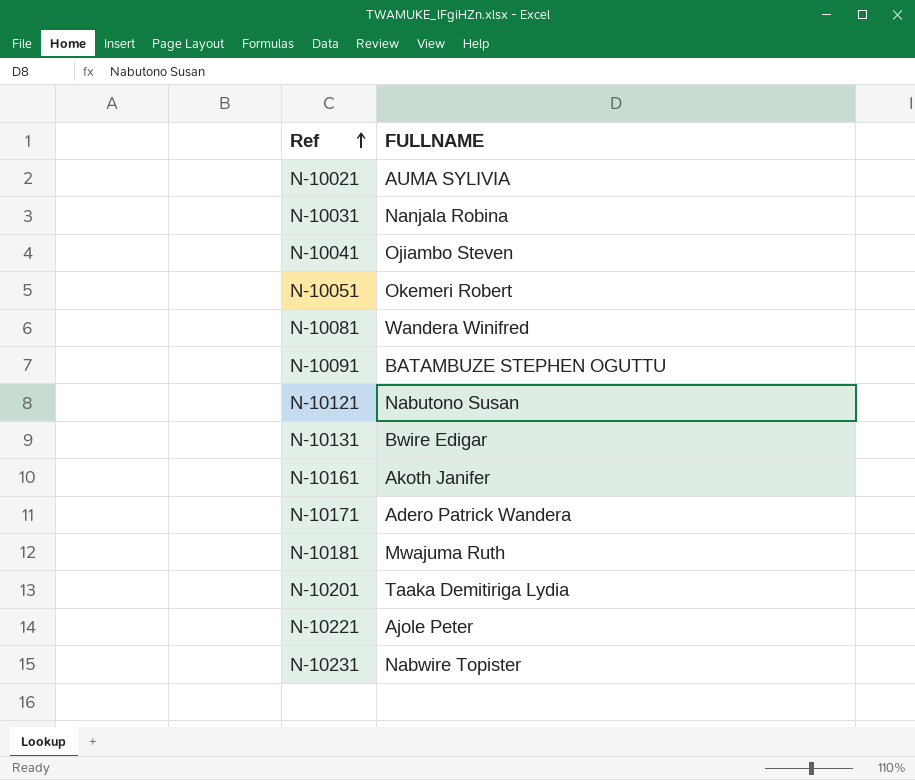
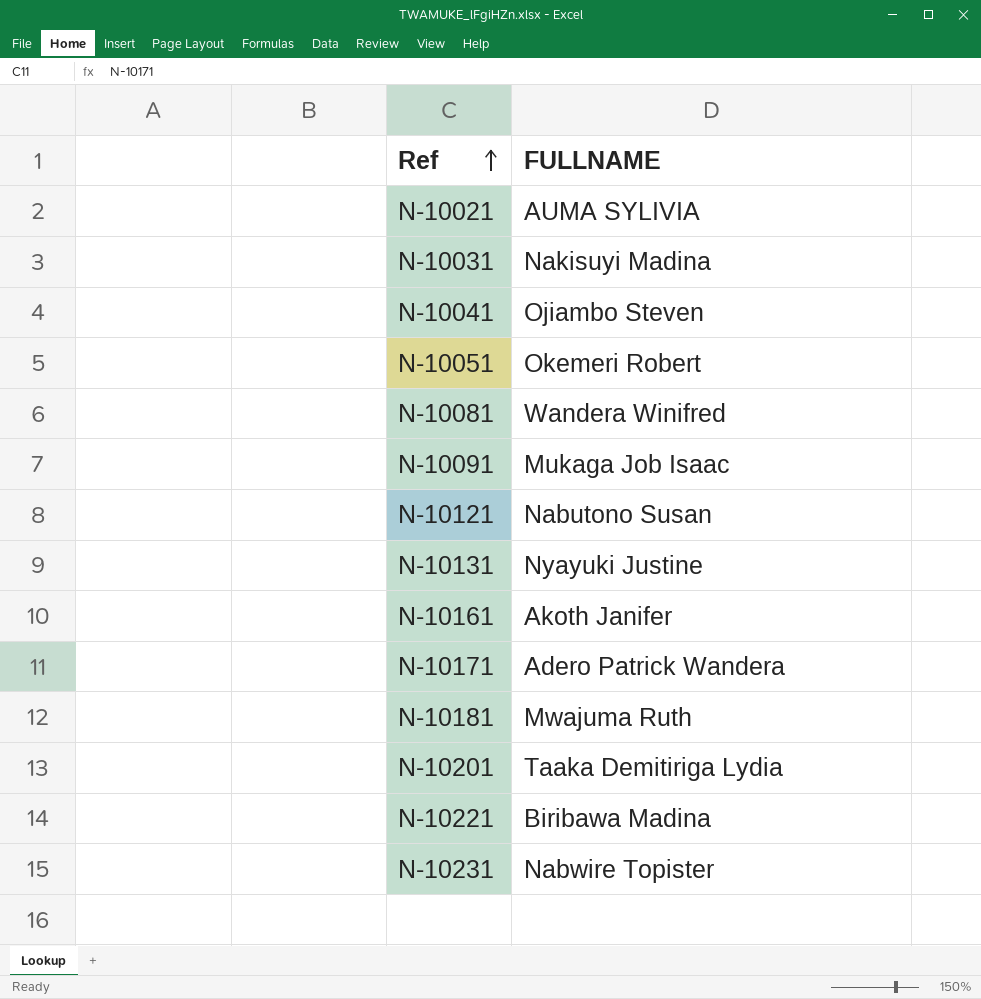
N-10031 | FULLNAME: Nanjala Robina -> Nakisuyi Madina
N-10091 | FULLNAME: BATAMBUZE STEPHEN OGUTTU -> Mukaga Job Isaac
N-10131 | FULLNAME: Bwire Edigar -> Nyayuki Justine
N-10221 | FULLNAME: Ajole Peter -> Biribawa Madina

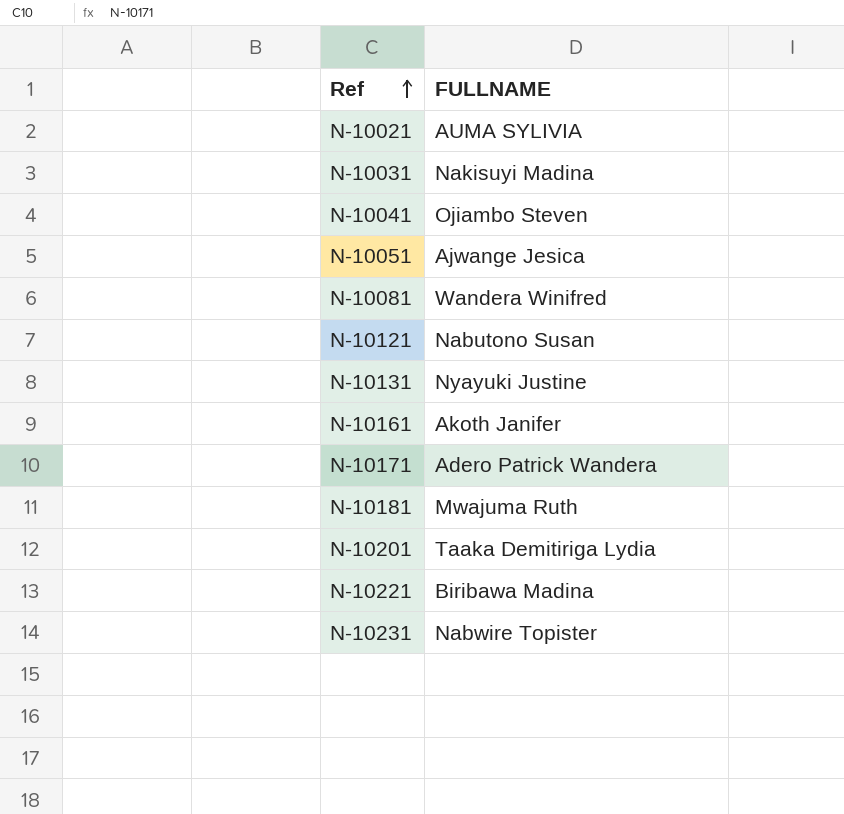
row N-10091: Mukaga Job Isaac -> none
N-10051 | FULLNAME: Okemeri Robert -> Ajwange Jesica

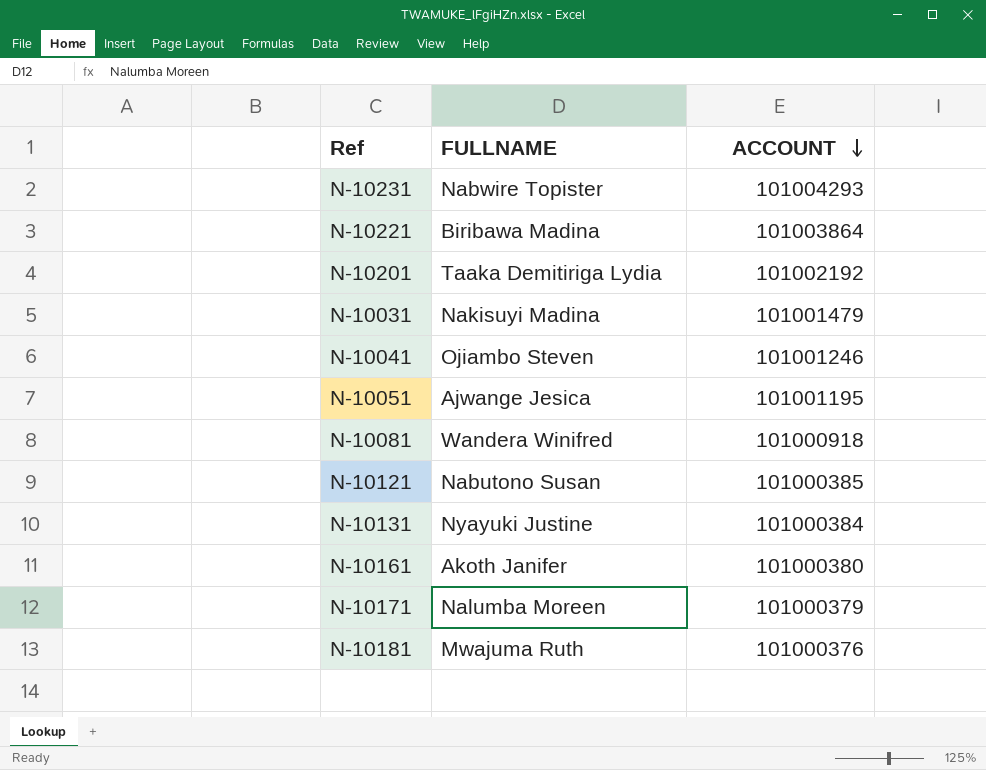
row order: Ref ascending -> ACCOUNT descending
column ACCOUNT | position: none -> 3
row N-10021: AUMA SYLIVIA -> none
N-10171 | FULLNAME: Adero Patrick Wandera -> Nalumba Moreen

